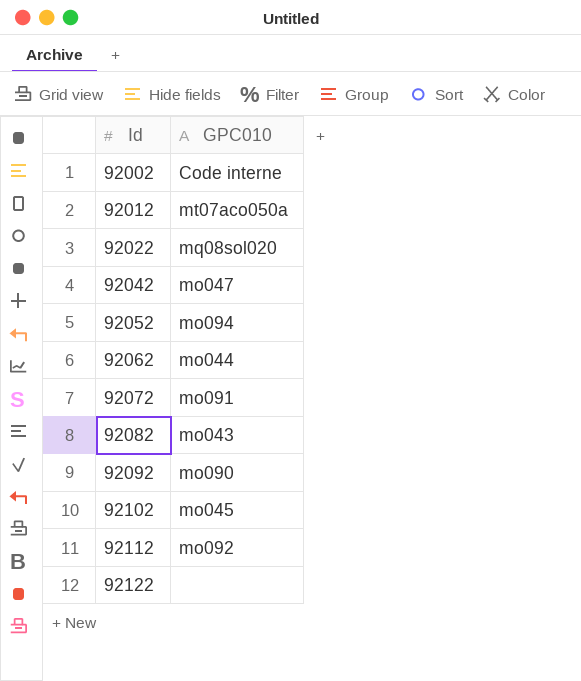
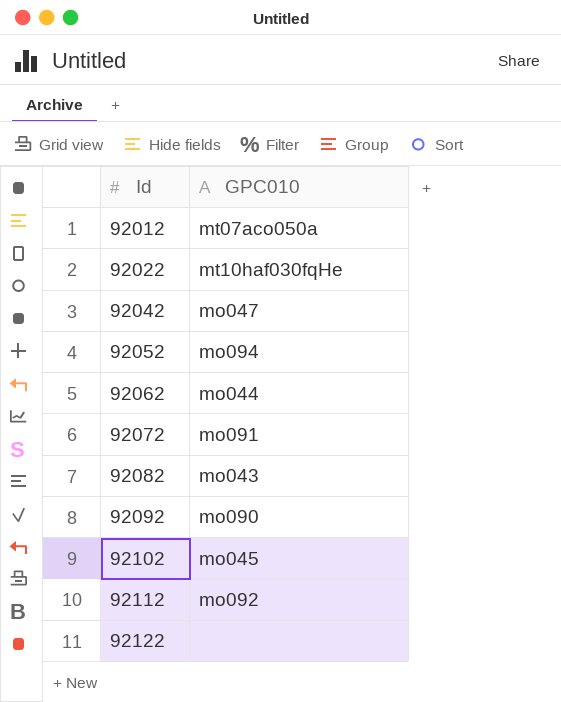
row 92002: Code interne -> none
92022 | GPC010: mq08sol020 -> mt10haf030fqHe

